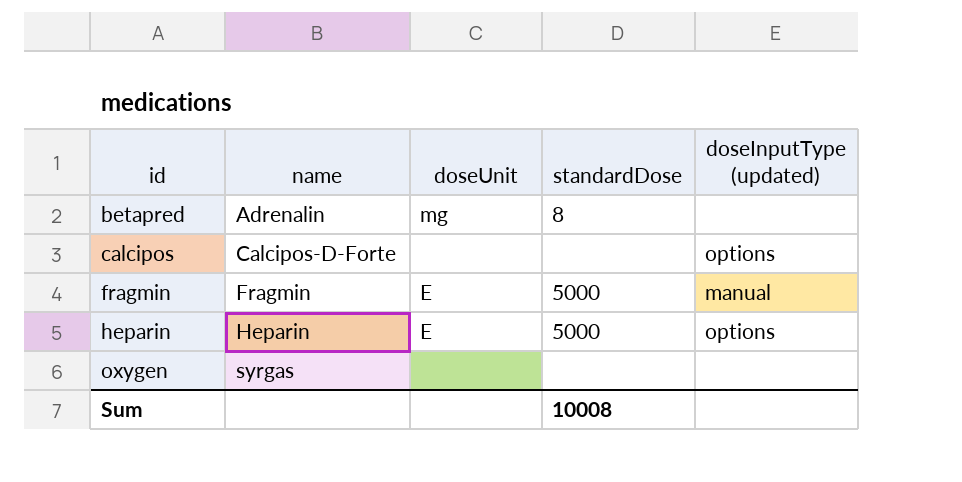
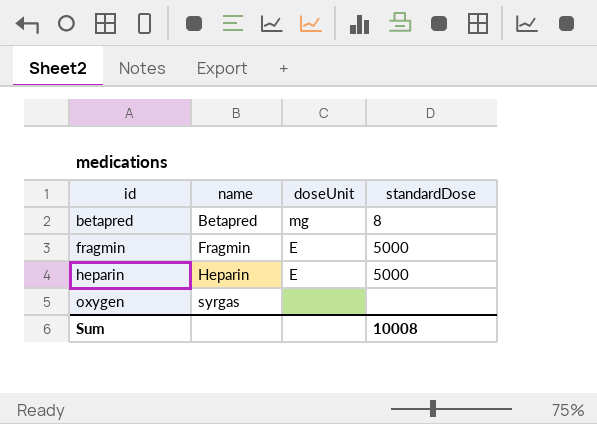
column doseInputType (updated) | position: 5 -> none
row calcipos: Calcipos-D-Forte | none | none | options -> none
betapred | name: Adrenalin -> Betapred

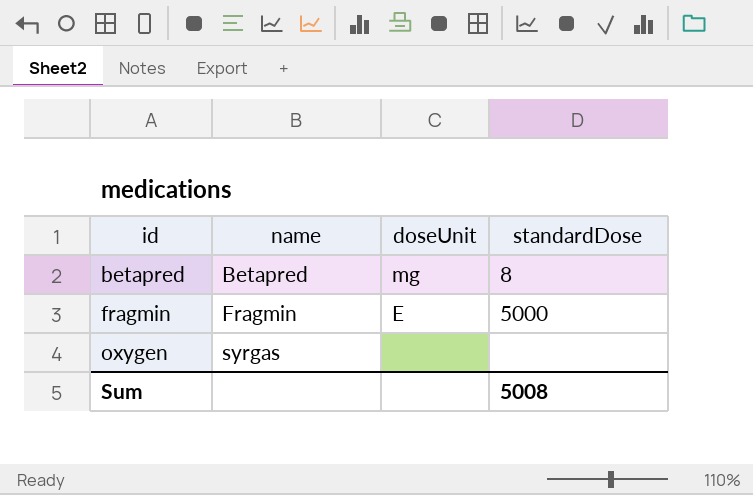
row heparin: Heparin | E | 5000 -> none
Sum | standardDose: 10008 -> 5008

